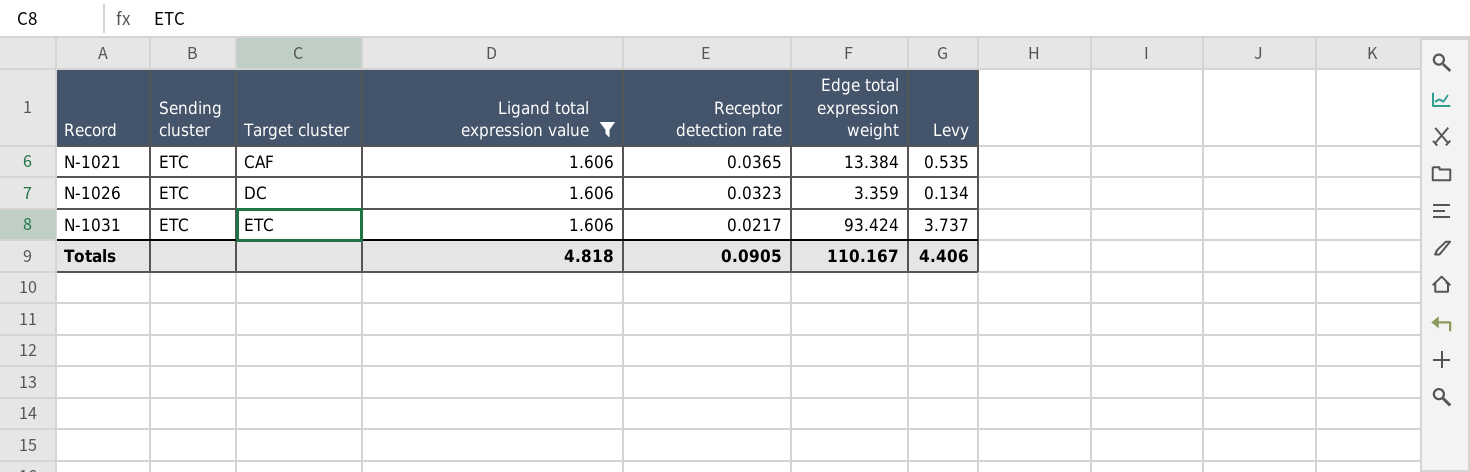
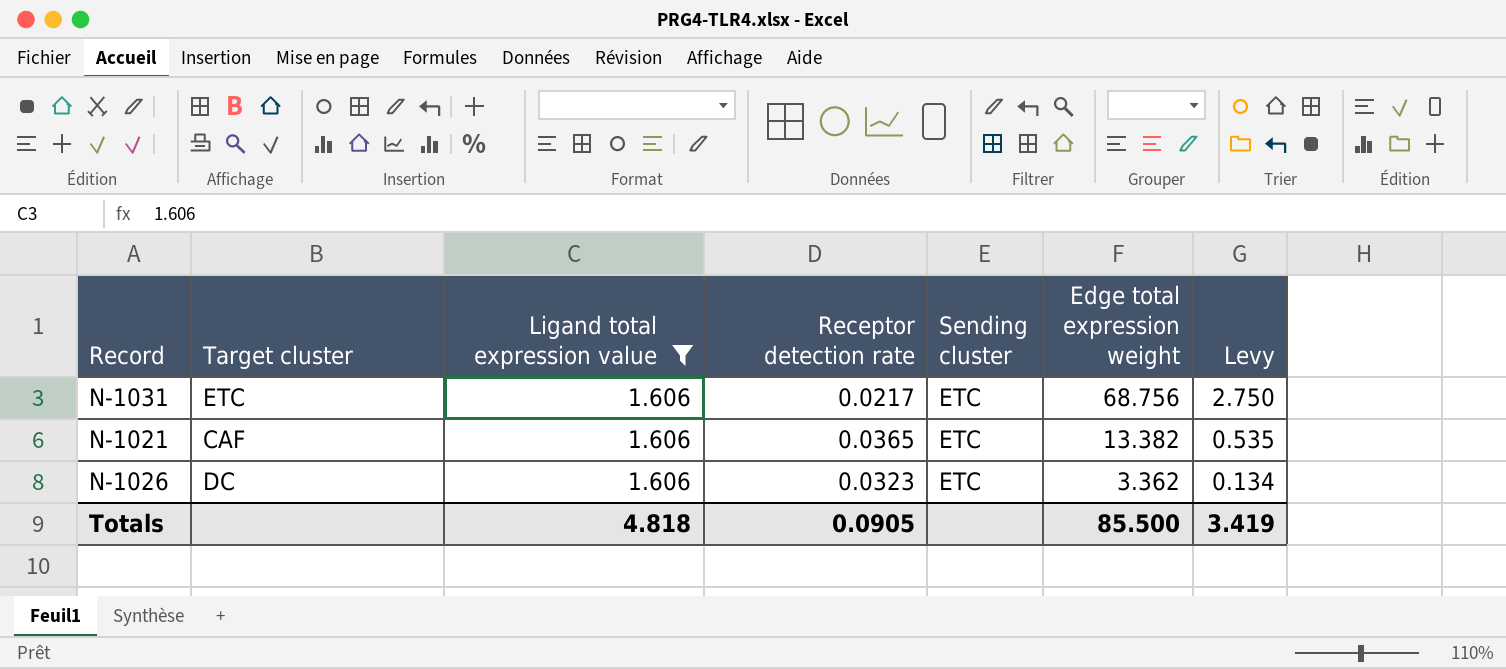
row order: Record ascending -> Edge total expression weight descending
column Sending cluster | position: 2 -> 5
N-1031 | Edge total expression weight: 93.424 -> 68.756
N-1031 | Levy: 3.737 -> 2.750
N-1021 | Edge total expression weight: 13.384 -> 13.382
N-1026 | Edge total expression weight: 3.359 -> 3.362
Totals | Edge total expression weight: 110.167 -> 85.500
Totals | Levy: 4.406 -> 3.419

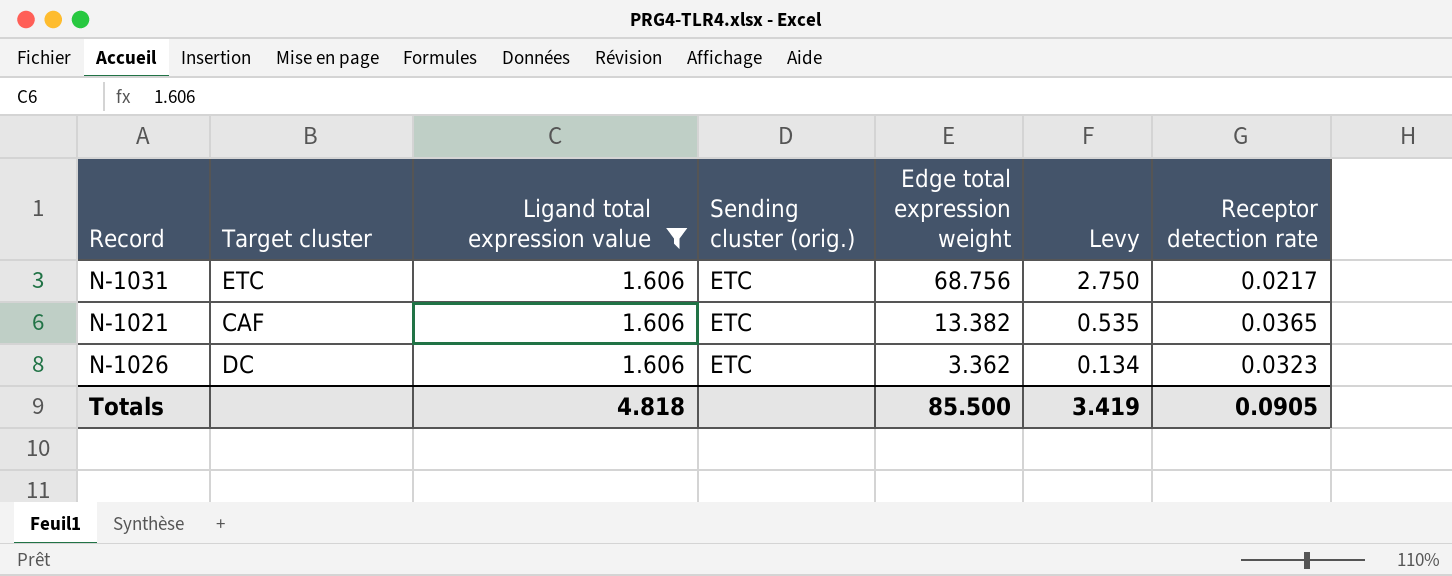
column name: Sending cluster -> Sending cluster (orig.)
column Receptor detection rate | position: 4 -> 7

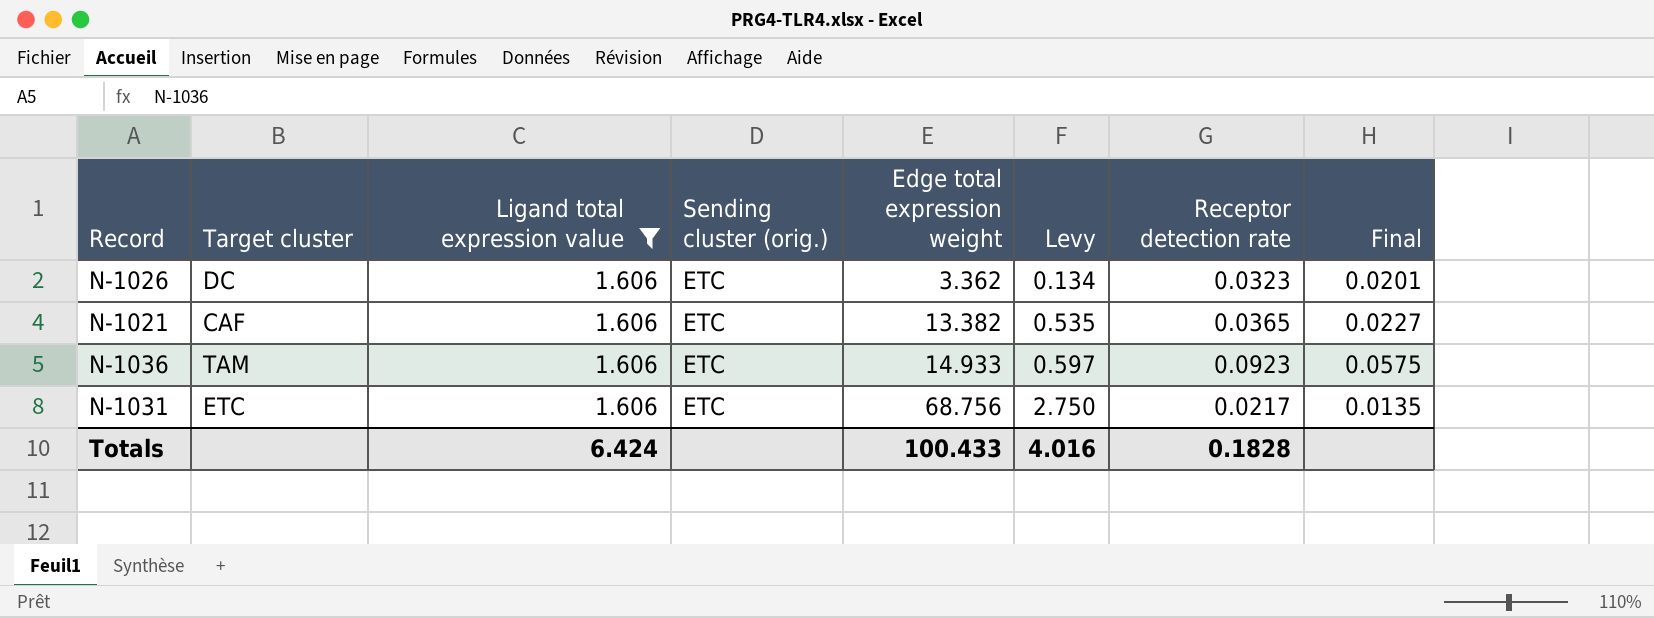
row order: Edge total expression weight descending -> Edge total expression weight ascending
column Final | formula: none -> [Receptor detection rate] / [Ligand total expression value]
row N-1036: none -> TAM | 1.606 | ETC | 14.933 | 0.597 | 0.0923 | 0.0575
Totals | Ligand total expression value: 4.818 -> 6.424
Totals | Edge total expression weight: 85.500 -> 100.433
Totals | Levy: 3.419 -> 4.016
Totals | Receptor detection rate: 0.0905 -> 0.1828

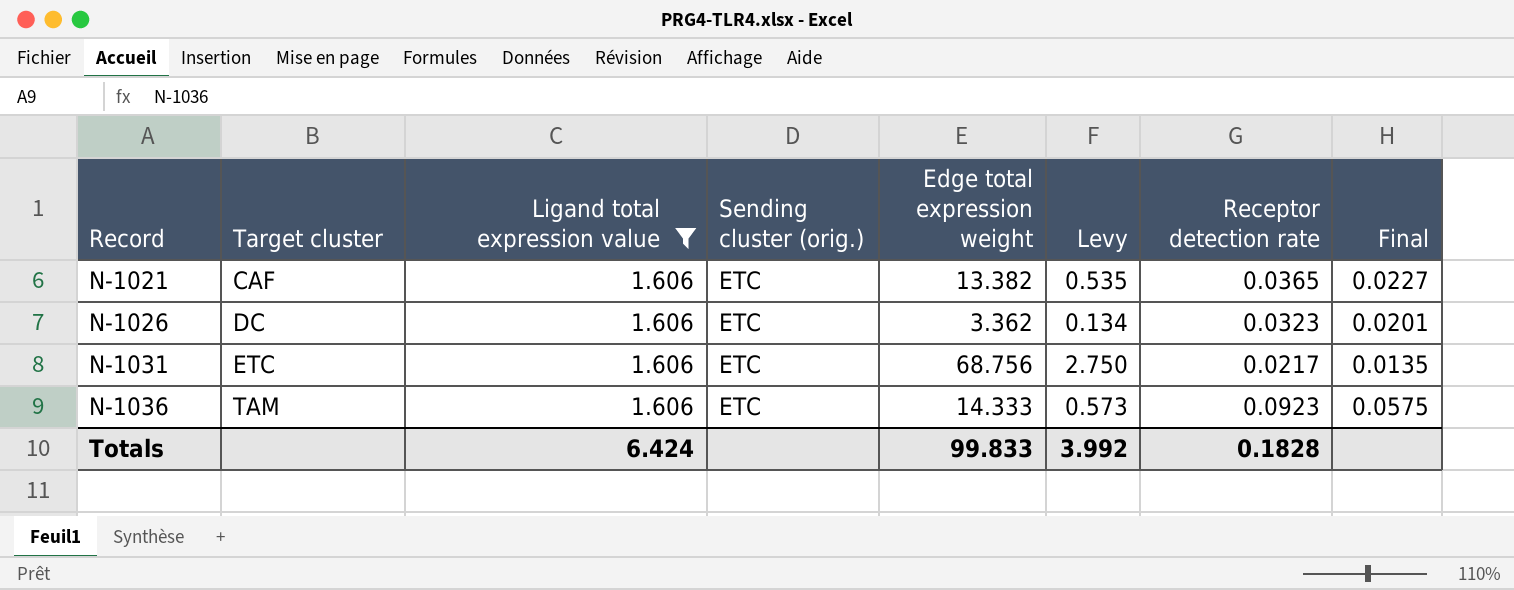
row order: Edge total expression weight ascending -> Record ascending
N-1036 | Edge total expression weight: 14.933 -> 14.333
N-1036 | Levy: 0.597 -> 0.573
Totals | Edge total expression weight: 100.433 -> 99.833
Totals | Levy: 4.016 -> 3.992

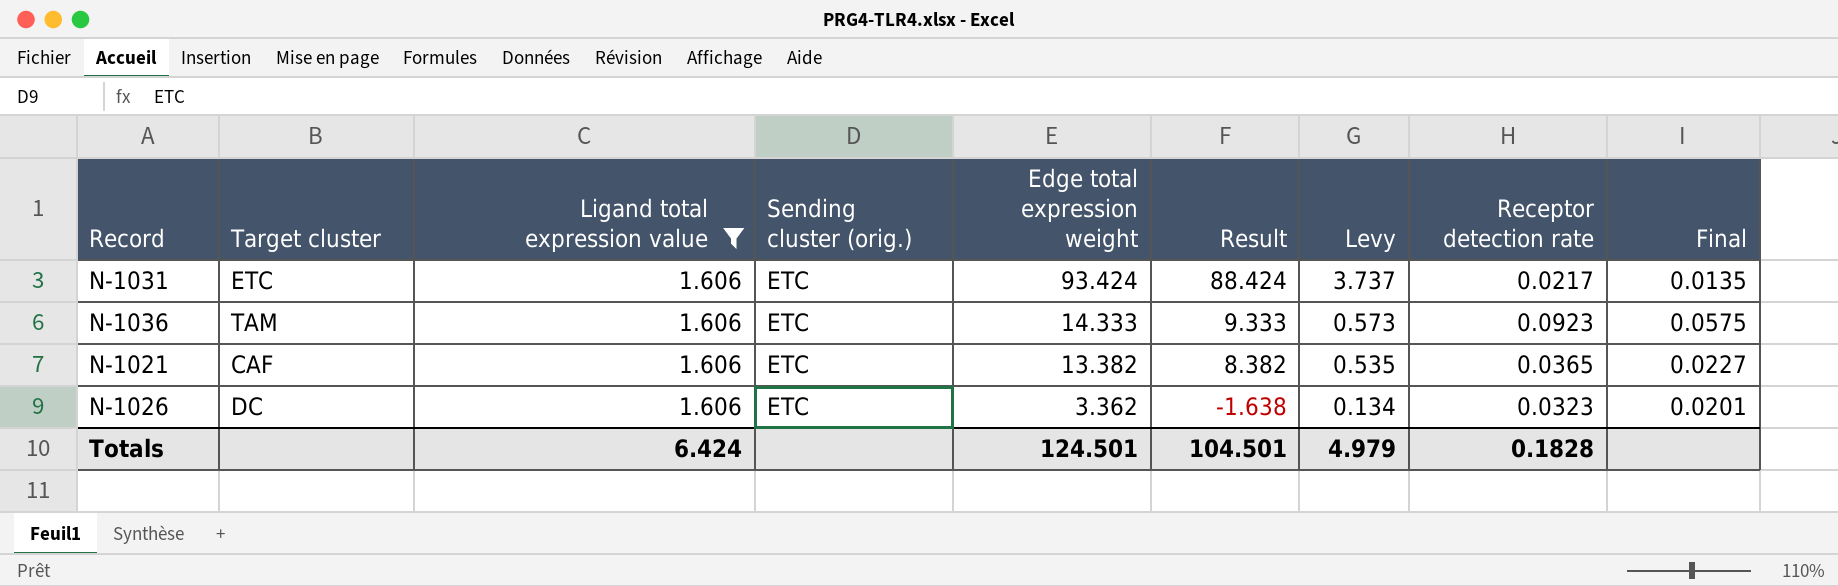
row order: Record ascending -> Edge total expression weight descending
column Result | formula: none -> [Edge total expression weight] - 5
N-1031 | Edge total expression weight: 68.756 -> 93.424
N-1031 | Levy: 2.750 -> 3.737
Totals | Edge total expression weight: 99.833 -> 124.501
Totals | Levy: 3.992 -> 4.979

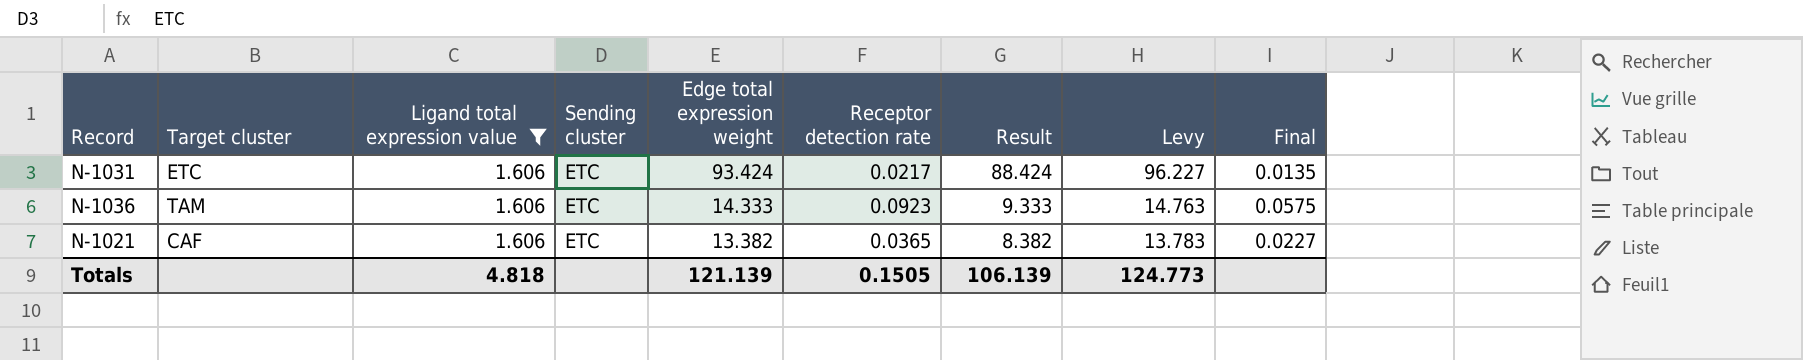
column name: Sending cluster (orig.) -> Sending cluster
column Receptor detection rate | position: 8 -> 6
column Levy | formula: [Edge total expression weight] * 0.04 -> [Edge total expression weight] * 1.03
row N-1026: DC | 1.606 | ETC | 3.362 | -1.638 | 0.134 | 0.0323 | 0.0201 -> none
Totals | Ligand total expression value: 6.424 -> 4.818
Totals | Edge total expression weight: 124.501 -> 121.139
Totals | Receptor detection rate: 0.1828 -> 0.1505
Totals | Result: 104.501 -> 106.139
Totals | Levy: 4.979 -> 124.773

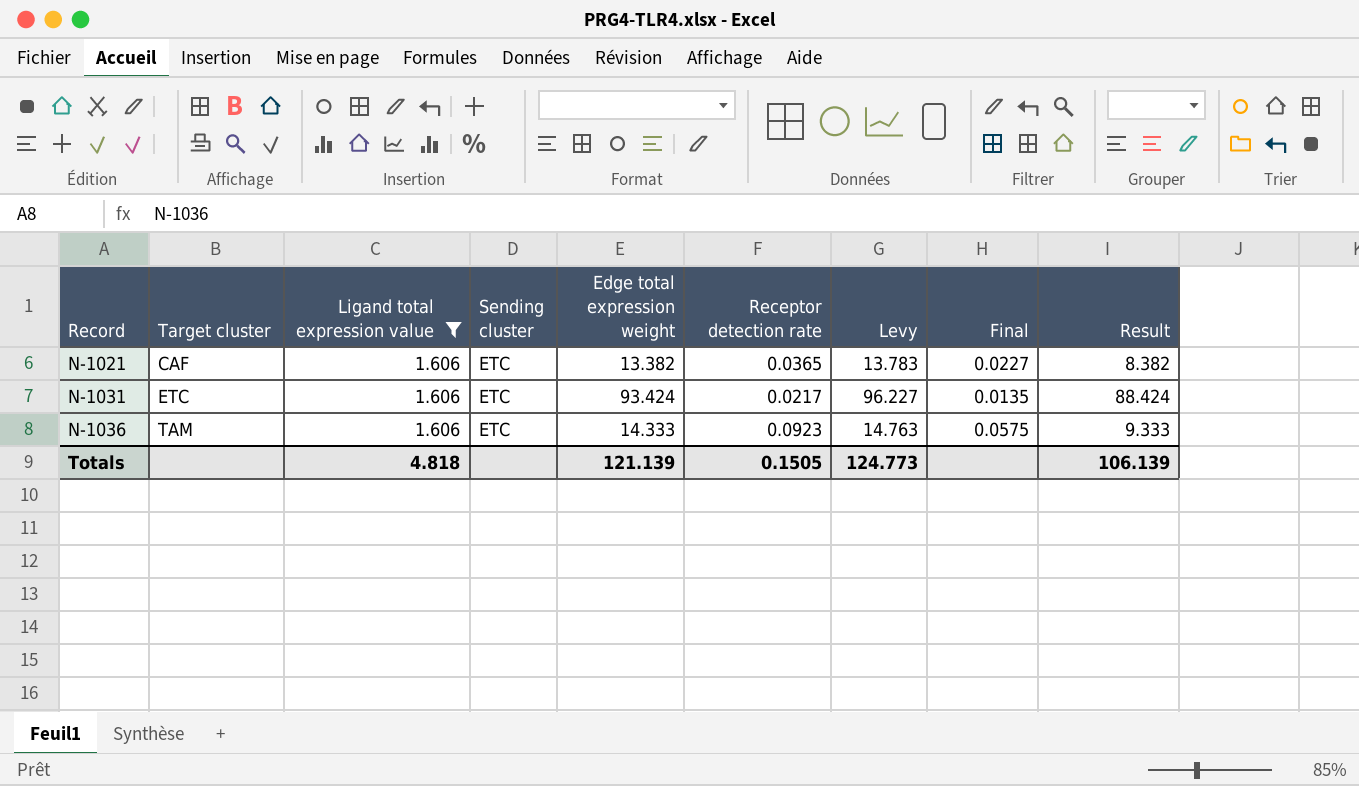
row order: Edge total expression weight descending -> Record ascending
column Result | position: 7 -> 9

